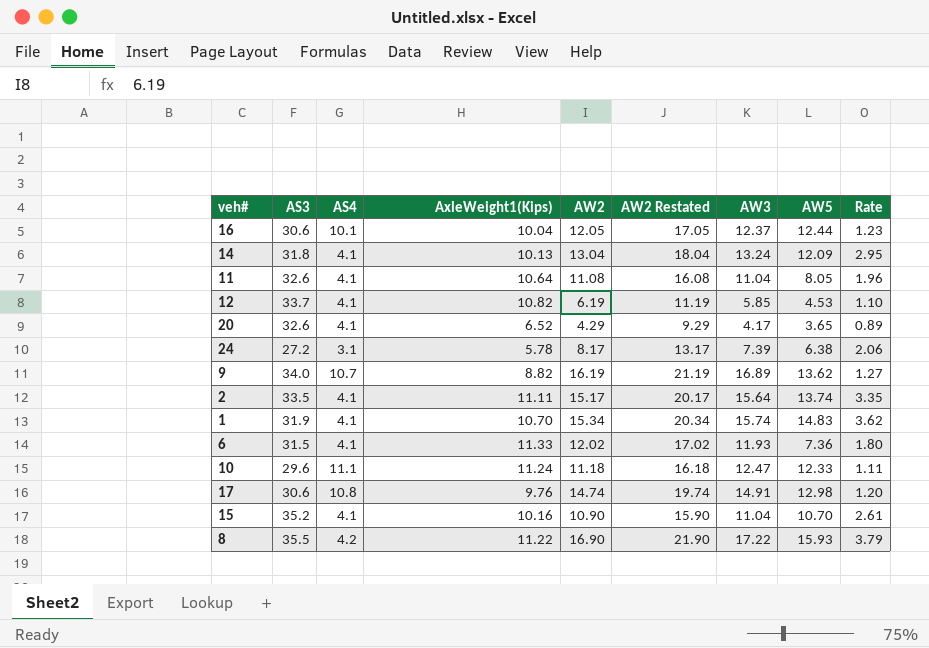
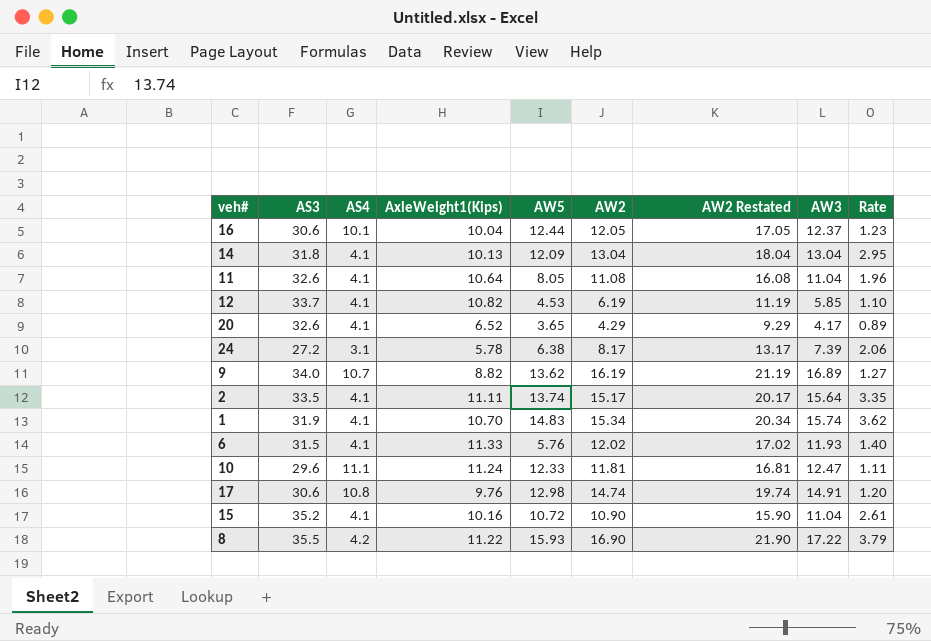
column AW5 | position: 8 -> 5
14 | AW3: 13.24 -> 13.04
6 | AW5: 7.36 -> 5.76
6 | Rate: 1.80 -> 1.40
10 | AW2: 11.18 -> 11.81
10 | AW2 Restated: 16.18 -> 16.81
15 | AW5: 10.70 -> 10.72

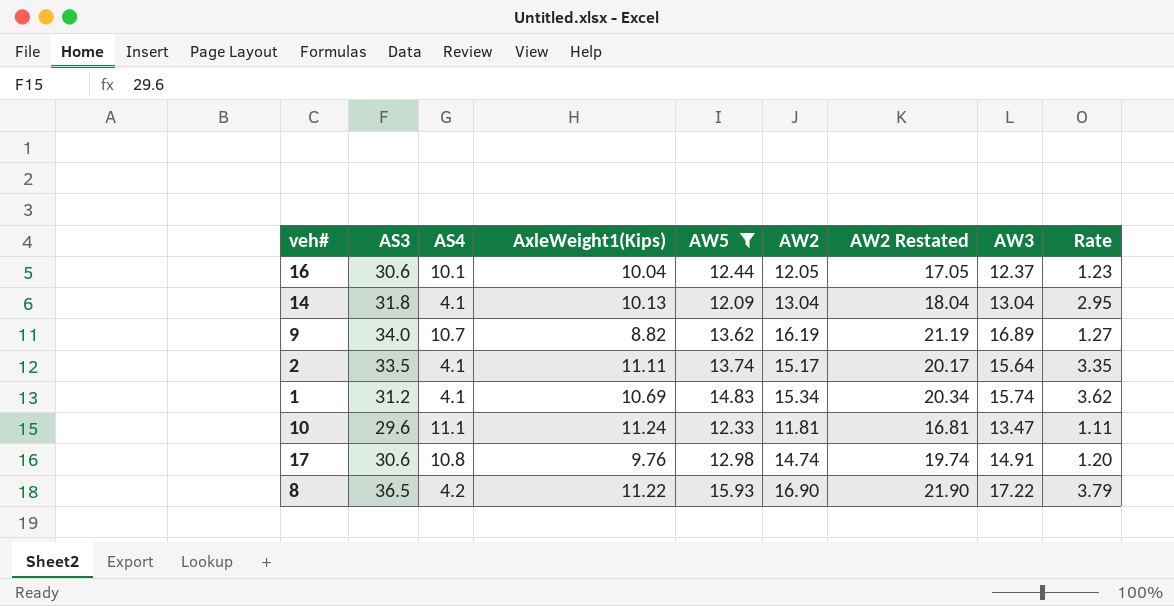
filter: none -> AW5 >= 12.09
1 | AS3: 31.9 -> 31.2
1 | AxleWeight1(Kips): 10.70 -> 10.69
10 | AW3: 12.47 -> 13.47
8 | AS3: 35.5 -> 36.5

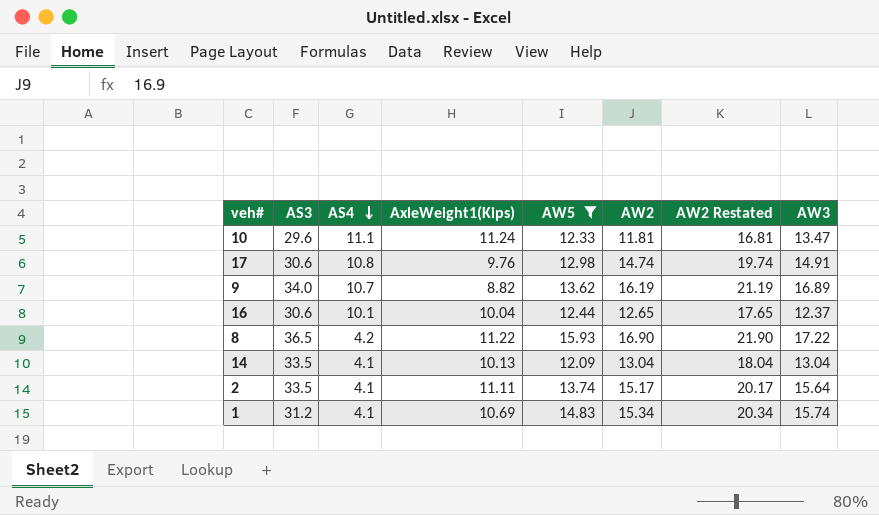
row order: none -> AS4 descending
column Rate | formula: [AW5] / [AS4] -> none
16 | AW2: 12.05 -> 12.65
16 | AW2 Restated: 17.05 -> 17.65
14 | AS3: 31.8 -> 33.5

